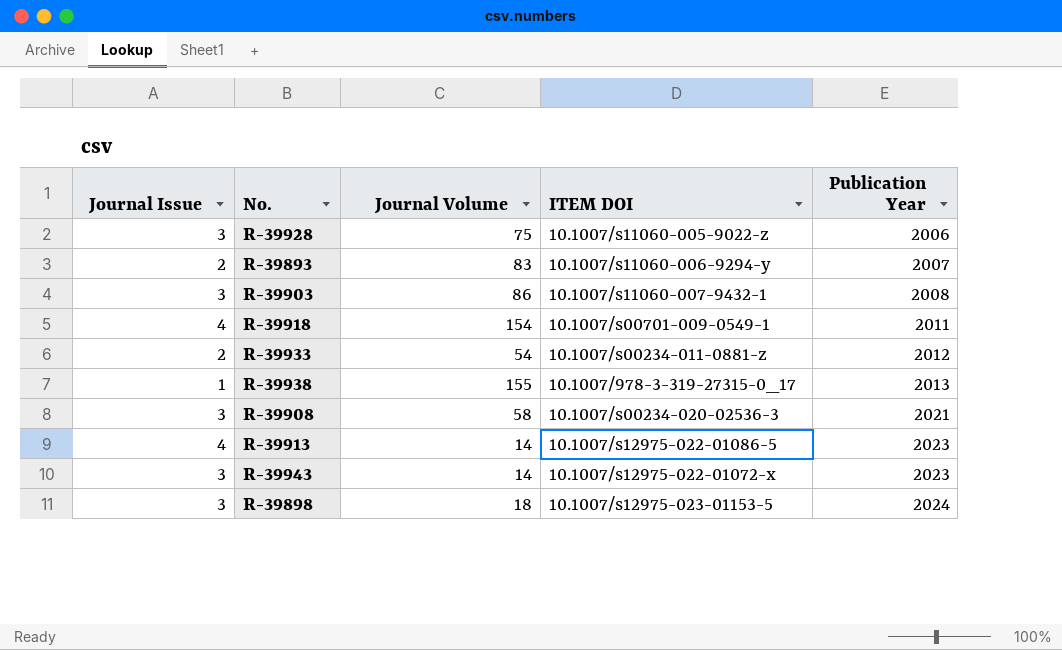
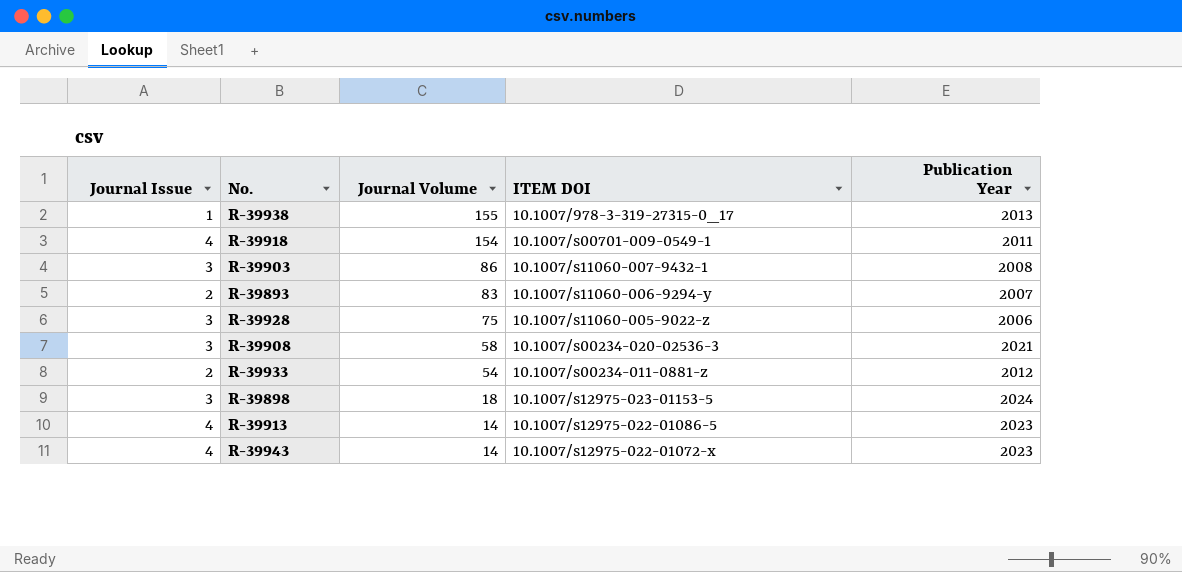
row order: Publication Year ascending -> Journal Volume descending
R-39943 | Journal Issue: 3 -> 4

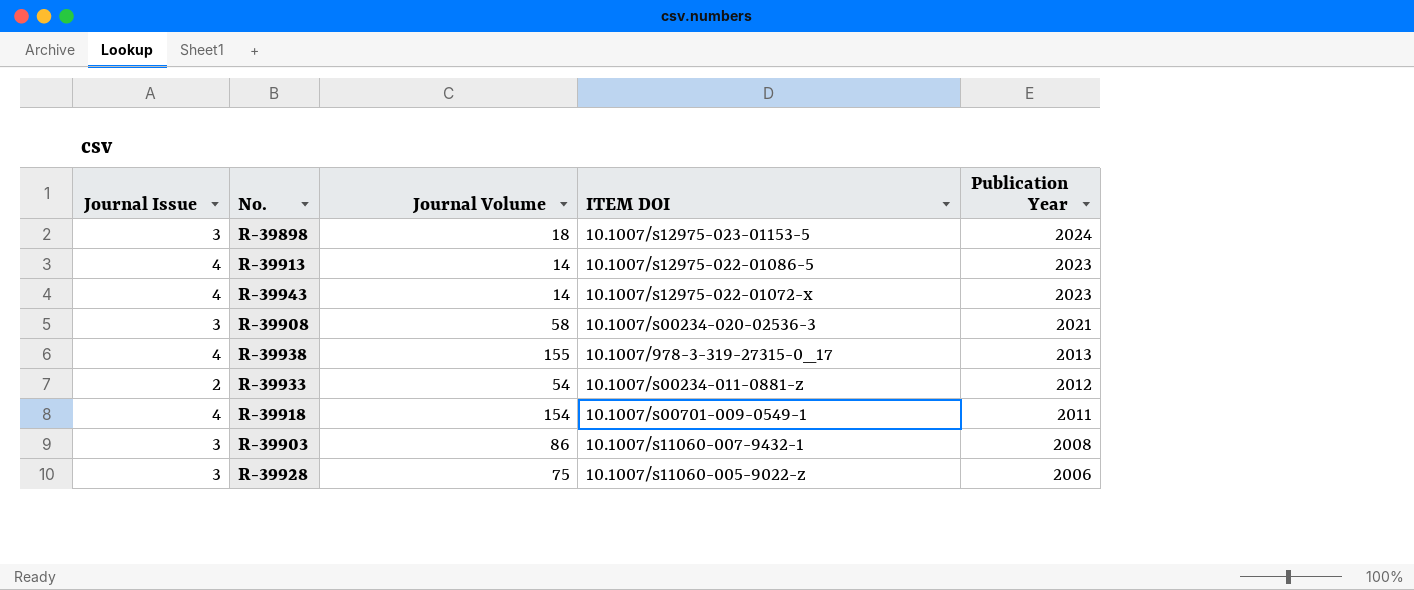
row order: Journal Volume descending -> Publication Year descending
row R-39893: 2 | 83 | 10.1007/s11060-006-9294-y | 2007 -> none
R-39938 | Journal Issue: 1 -> 4

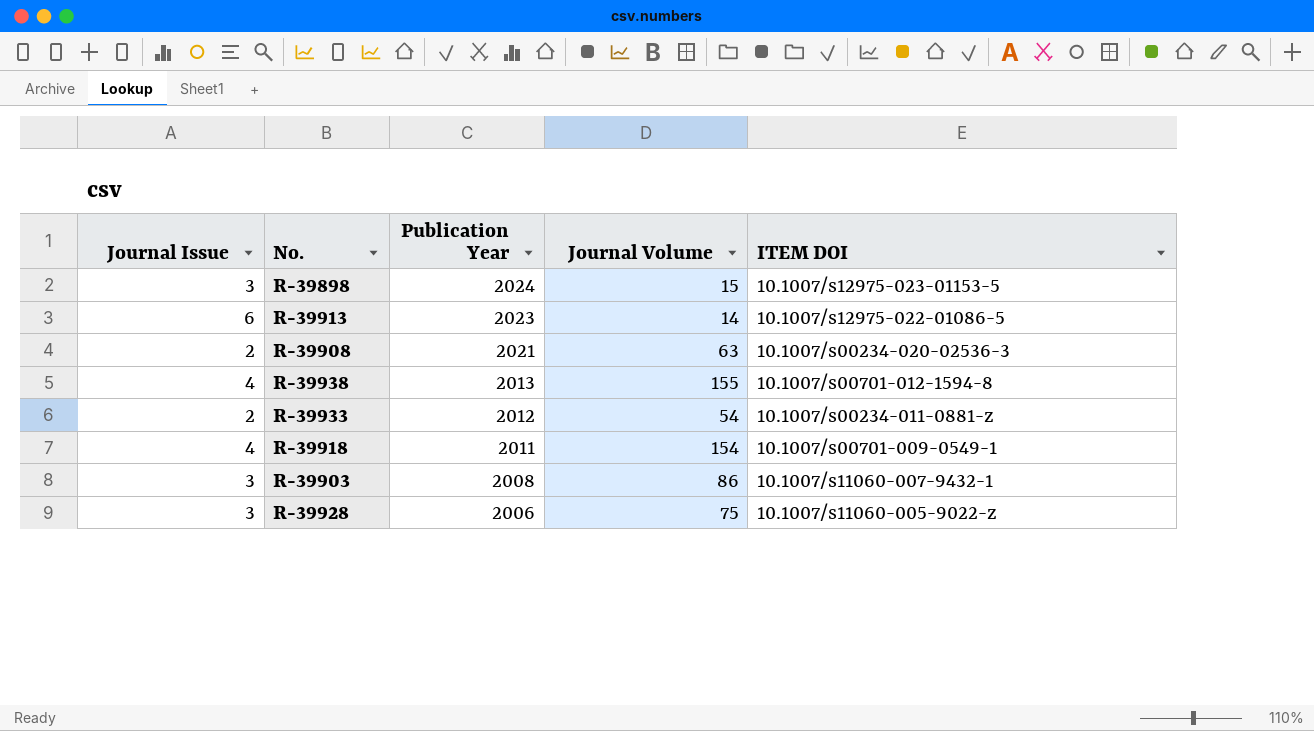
column Publication Year | position: 5 -> 3
row R-39943: 4 | 14 | 10.1007/s12975-022-01072-x | 2023 -> none
R-39898 | Journal Volume: 18 -> 15
R-39913 | Journal Issue: 4 -> 6
R-39908 | Journal Issue: 3 -> 2
R-39908 | Journal Volume: 58 -> 63
R-39938 | ITEM DOI: 10.1007/978-3-319-27315-0_17 -> 10.1007/s00701-012-1594-8

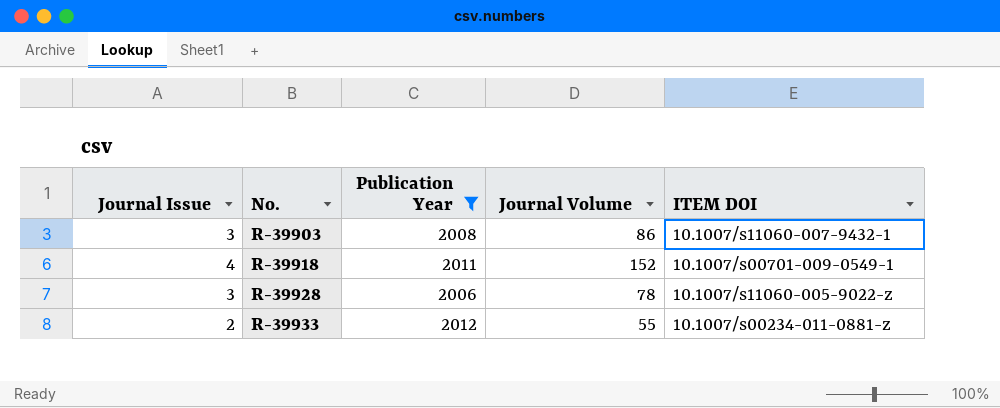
filter: none -> Publication Year <= 2012
row order: Publication Year descending -> No. ascending
R-39918 | Journal Volume: 154 -> 152
R-39928 | Journal Volume: 75 -> 78
R-39933 | Journal Volume: 54 -> 55

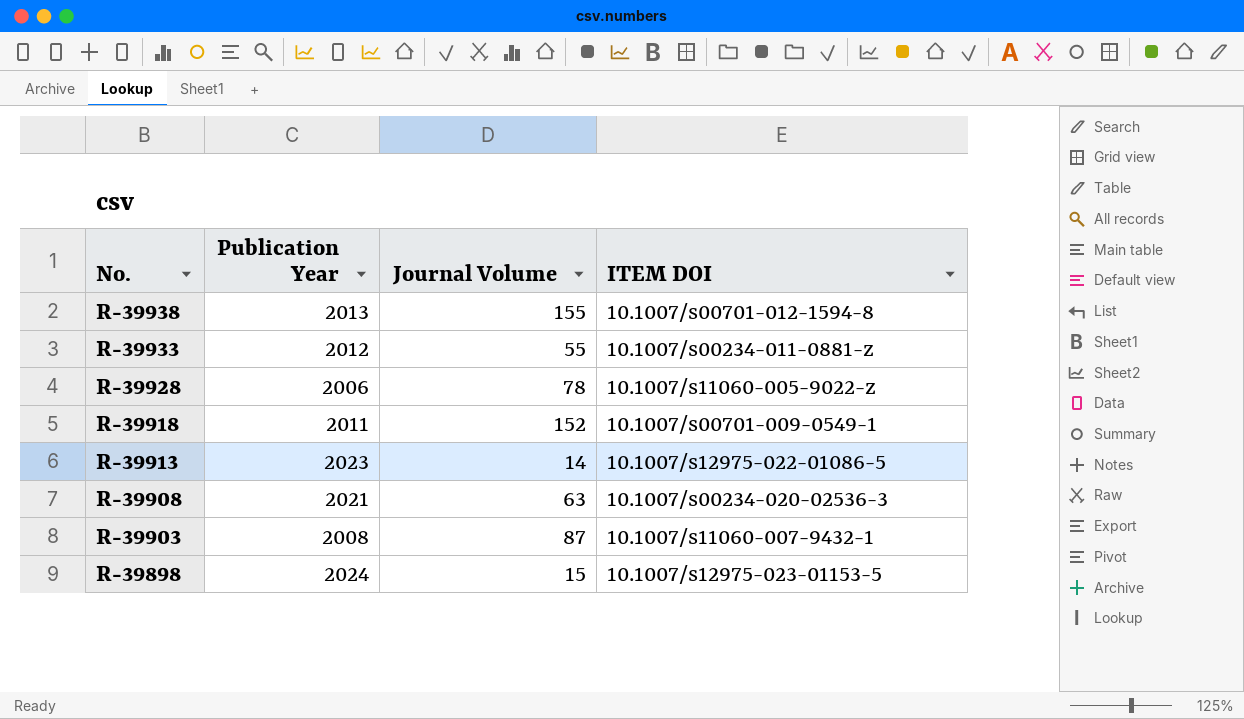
filter: Publication Year <= 2012 -> none
row order: No. ascending -> No. descending
column Journal Issue | position: 1 -> none
R-39903 | Journal Volume: 86 -> 87

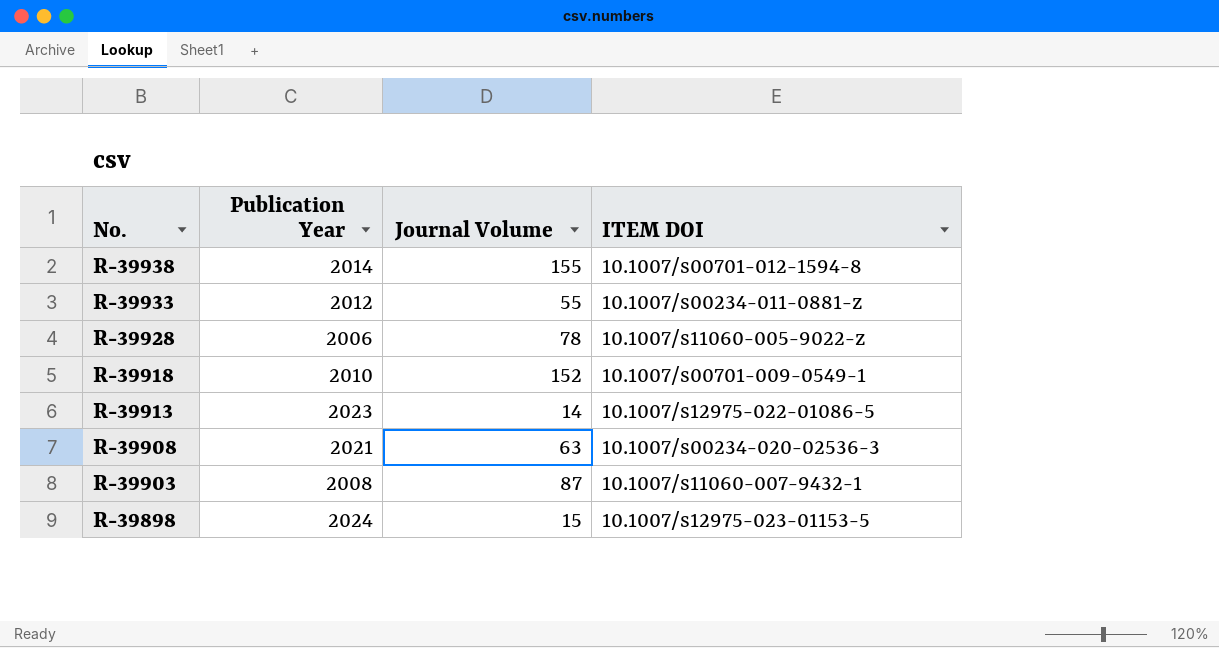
R-39938 | Publication Year: 2013 -> 2014
R-39918 | Publication Year: 2011 -> 2010

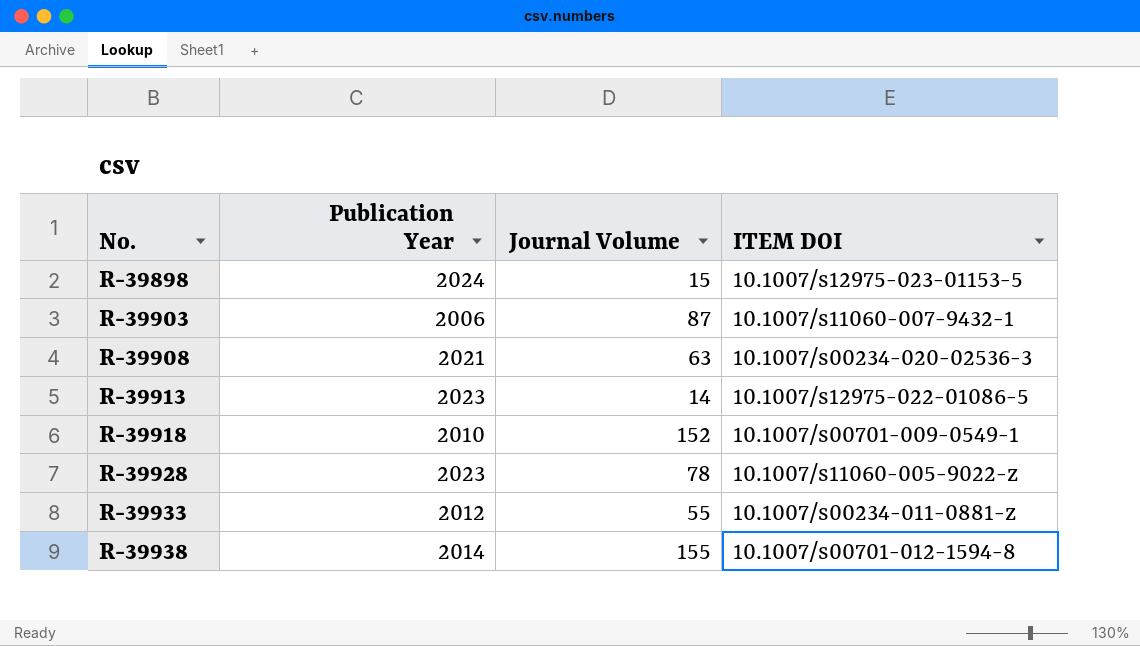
row order: No. descending -> No. ascending
R-39903 | Publication Year: 2008 -> 2006
R-39928 | Publication Year: 2006 -> 2023

